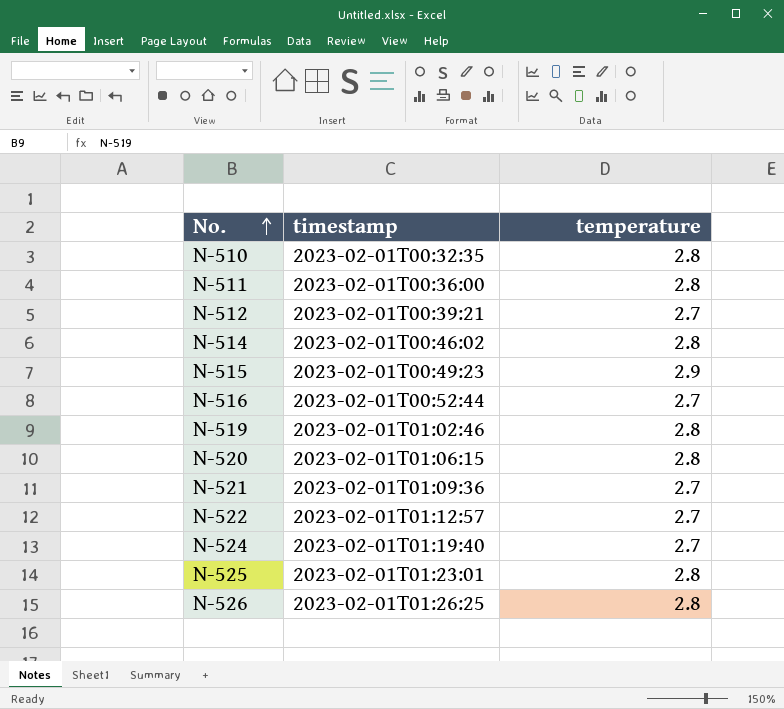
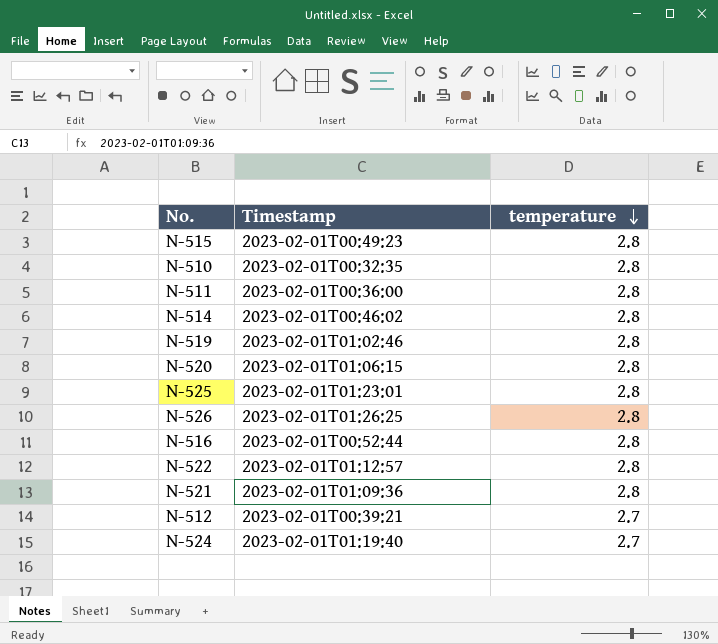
row order: No. ascending -> temperature descending
column name: timestamp -> Timestamp
N-515 | temperature: 2.9 -> 2.8
N-516 | temperature: 2.7 -> 2.8
N-522 | temperature: 2.7 -> 2.8
N-521 | temperature: 2.7 -> 2.8

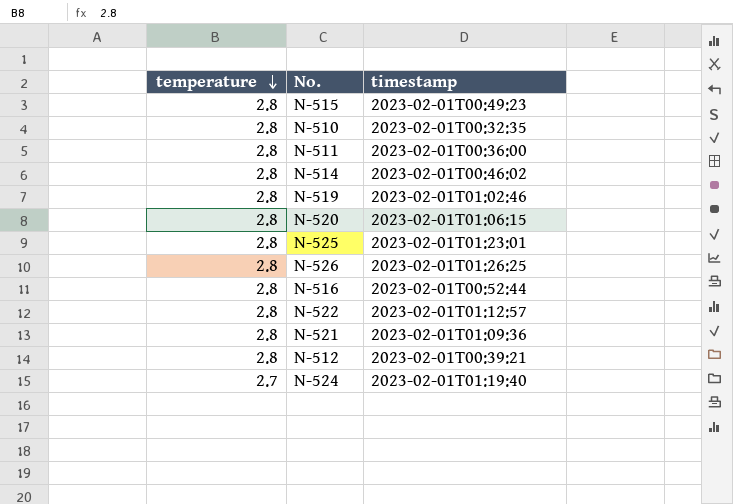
column temperature | position: 3 -> 1
column name: Timestamp -> timestamp
N-512 | temperature: 2.7 -> 2.8

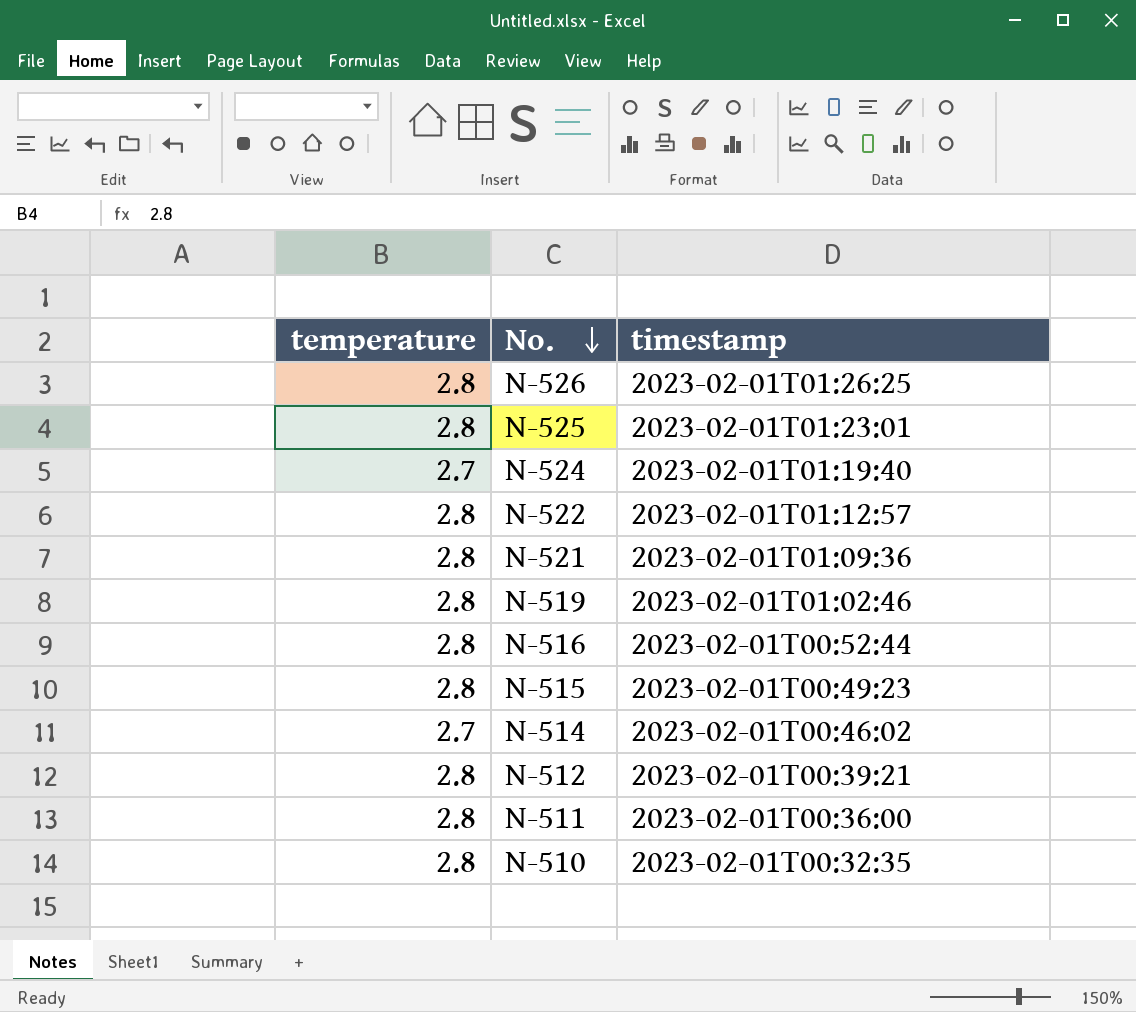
row order: temperature descending -> No. descending
row N-520: 2.8 | 2023-02-01T01:06:15 -> none
N-514 | temperature: 2.8 -> 2.7

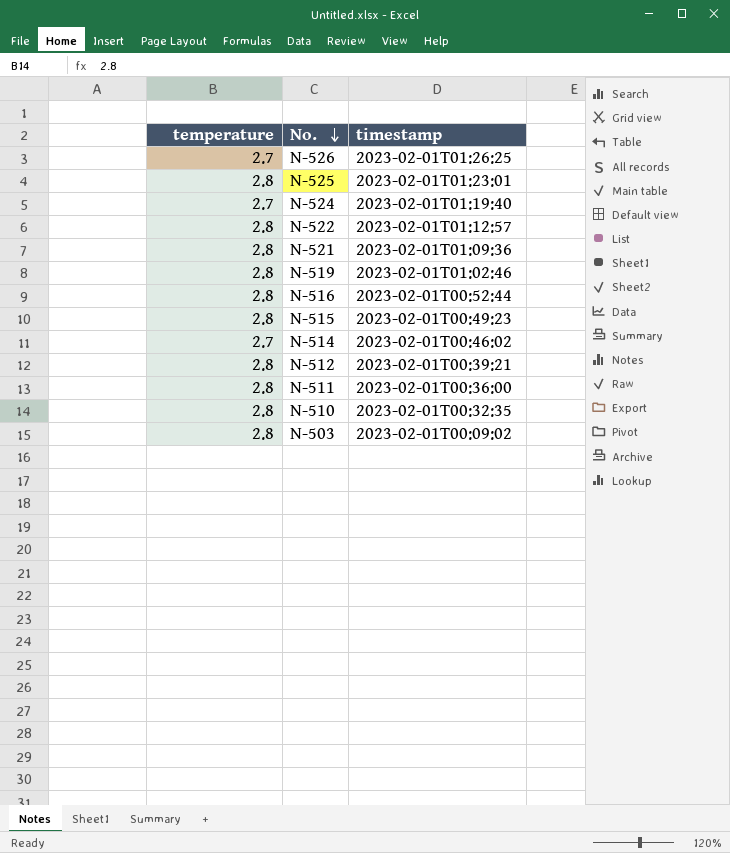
N-526 | temperature: 2.8 -> 2.7
row N-503: none -> 2.8 | 2023-02-01T00:09:02

